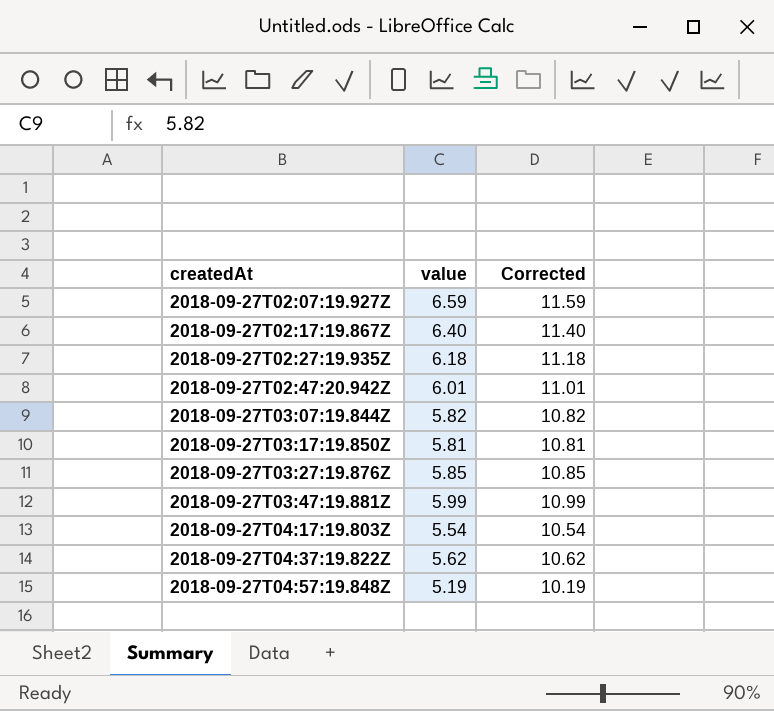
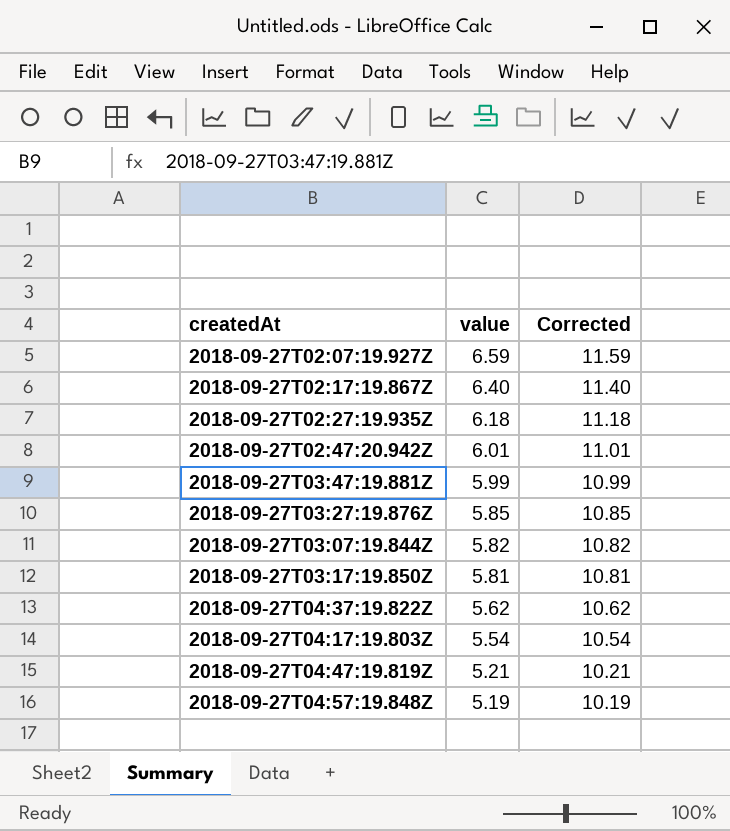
row order: createdAt ascending -> value descending
row 2018-09-27T04:47:19.819Z: none -> 5.21 | 10.21

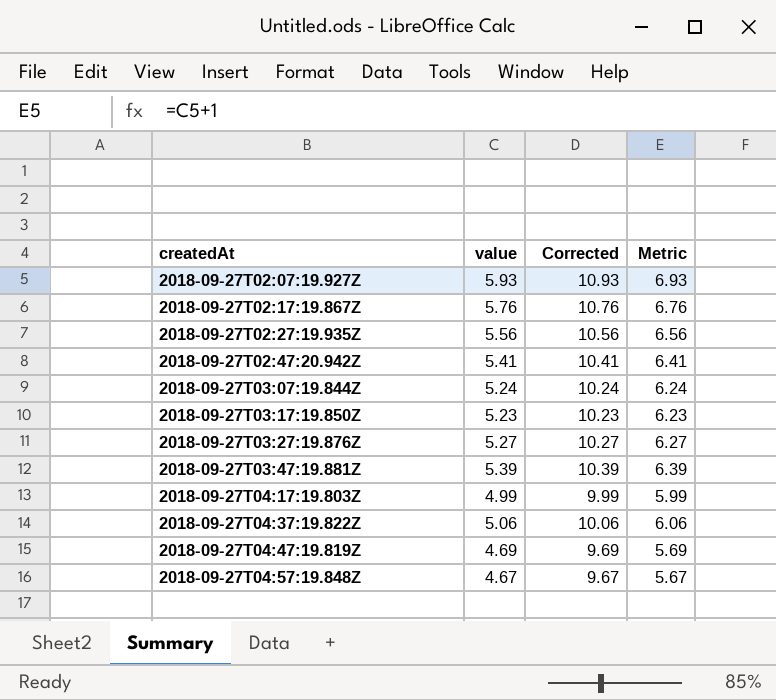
row order: value descending -> createdAt ascending
column Metric | formula: none -> [value] + 1
2018-09-27T02:07:19.927Z | value: 6.59 -> 5.93
2018-09-27T02:07:19.927Z | Corrected: 11.59 -> 10.93
2018-09-27T02:17:19.867Z | value: 6.40 -> 5.76
2018-09-27T02:17:19.867Z | Corrected: 11.40 -> 10.76
2018-09-27T02:27:19.935Z | value: 6.18 -> 5.56
2018-09-27T02:27:19.935Z | Corrected: 11.18 -> 10.56
2018-09-27T02:47:20.942Z | value: 6.01 -> 5.41
2018-09-27T02:47:20.942Z | Corrected: 11.01 -> 10.41
2018-09-27T03:07:19.844Z | value: 5.82 -> 5.24
2018-09-27T03:07:19.844Z | Corrected: 10.82 -> 10.24
2018-09-27T03:17:19.850Z | value: 5.81 -> 5.23
2018-09-27T03:17:19.850Z | Corrected: 10.81 -> 10.23
2018-09-27T03:27:19.876Z | value: 5.85 -> 5.27
2018-09-27T03:27:19.876Z | Corrected: 10.85 -> 10.27
2018-09-27T03:47:19.881Z | value: 5.99 -> 5.39
2018-09-27T03:47:19.881Z | Corrected: 10.99 -> 10.39
2018-09-27T04:17:19.803Z | value: 5.54 -> 4.99
2018-09-27T04:17:19.803Z | Corrected: 10.54 -> 9.99
2018-09-27T04:37:19.822Z | value: 5.62 -> 5.06
2018-09-27T04:37:19.822Z | Corrected: 10.62 -> 10.06
2018-09-27T04:47:19.819Z | value: 5.21 -> 4.69
2018-09-27T04:47:19.819Z | Corrected: 10.21 -> 9.69
2018-09-27T04:57:19.848Z | value: 5.19 -> 4.67
2018-09-27T04:57:19.848Z | Corrected: 10.19 -> 9.67

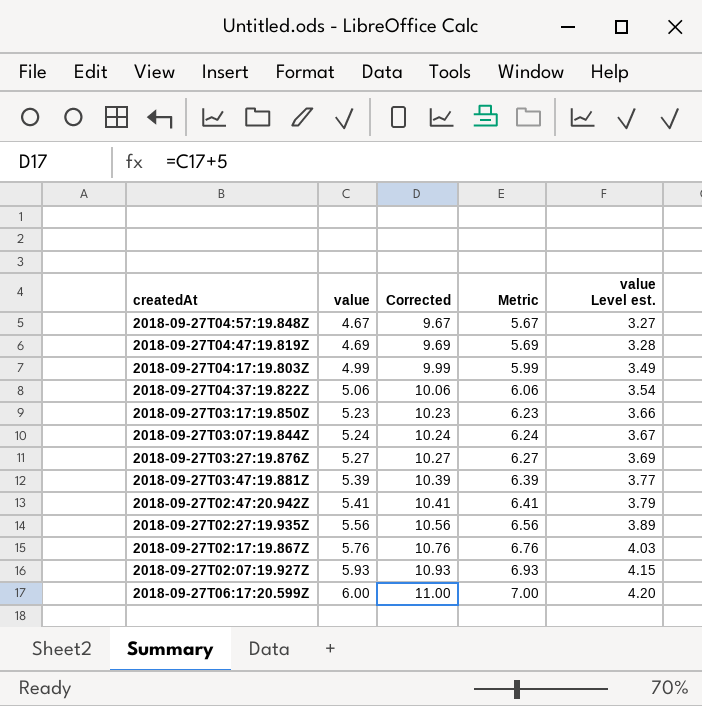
row order: createdAt ascending -> value ascending
column value Level est. | formula: none -> [value] * 0.7
row 2018-09-27T06:17:20.599Z: none -> 6.00 | 11.00 | 7.00 | 4.20

